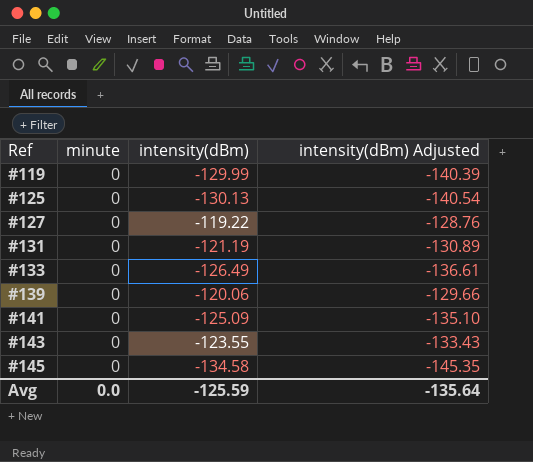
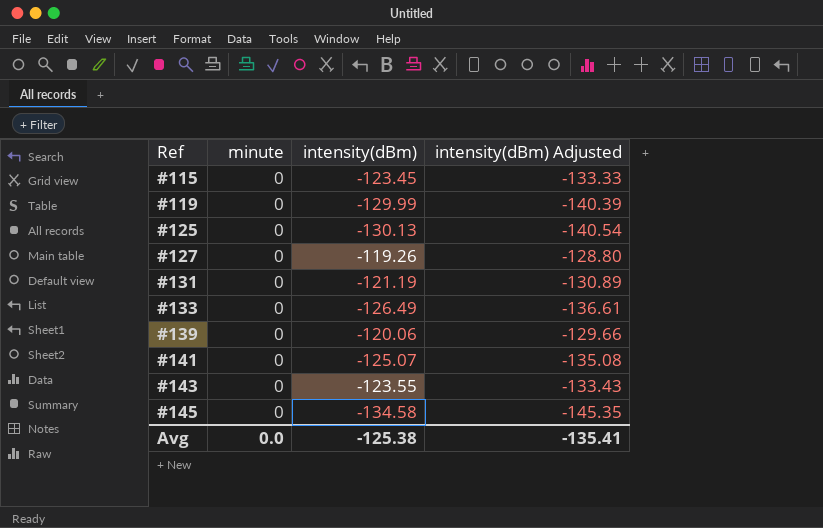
row #115: none -> 0 | -123.45 | -133.33
#127 | intensity(dBm): -119.22 -> -119.26
#127 | intensity(dBm) Adjusted: -128.76 -> -128.80
#141 | intensity(dBm): -125.09 -> -125.07
#141 | intensity(dBm) Adjusted: -135.10 -> -135.08
Avg | intensity(dBm): -125.59 -> -125.38
Avg | intensity(dBm) Adjusted: -135.64 -> -135.41

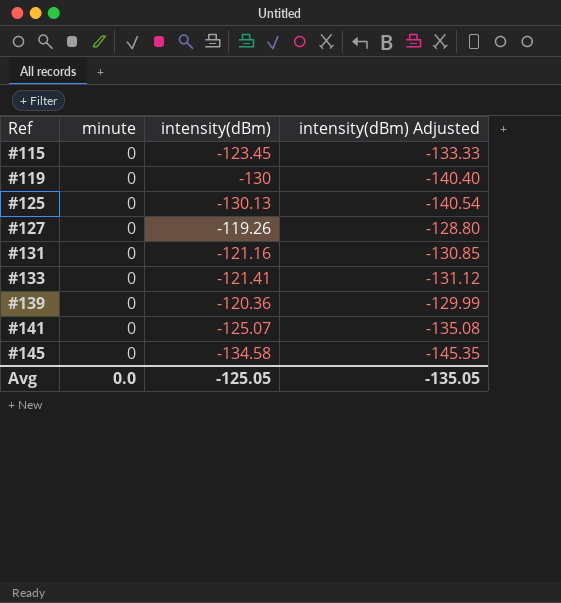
row #143: 0 | -123.55 | -133.43 -> none
#119 | intensity(dBm): -129.99 -> -130
#119 | intensity(dBm) Adjusted: -140.39 -> -140.40
#131 | intensity(dBm): -121.19 -> -121.16
#131 | intensity(dBm) Adjusted: -130.89 -> -130.85
#133 | intensity(dBm): -126.49 -> -121.41
#133 | intensity(dBm) Adjusted: -136.61 -> -131.12
#139 | intensity(dBm): -120.06 -> -120.36
#139 | intensity(dBm) Adjusted: -129.66 -> -129.99
Avg | intensity(dBm): -125.38 -> -125.05
Avg | intensity(dBm) Adjusted: -135.41 -> -135.05

